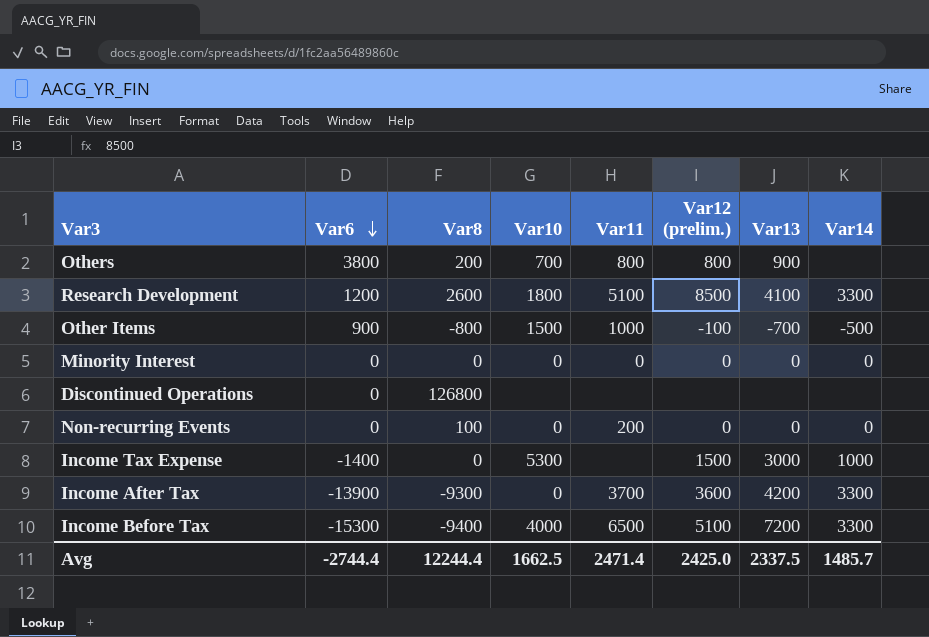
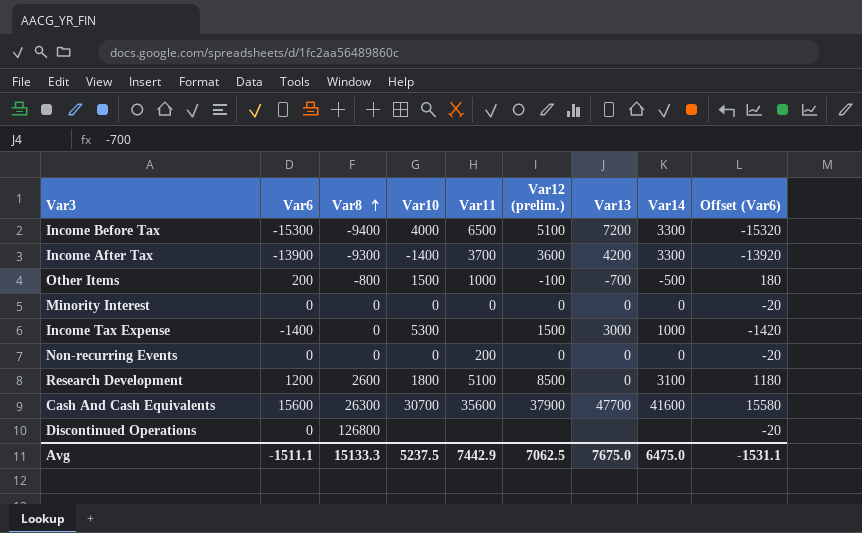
row order: Var6 descending -> Var8 ascending
column Offset (Var6) | formula: none -> [Var6] - 20
row Others: 3800 | 200 | 700 | 800 | 800 | 900 | none -> none
Income After Tax | Var10: 0 -> -1400
Other Items | Var6: 900 -> 200
Non-recurring Events | Var8: 100 -> 0
Research Development | Var13: 4100 -> 0
Research Development | Var14: 3300 -> 3100
row Cash And Cash Equivalents: none -> 15600 | 26300 | 30700 | 35600 | 37900 | 47700 | 41600 | 15580
Avg | Var6: -2744.4 -> -1511.1
Avg | Var8: 12244.4 -> 15133.3
Avg | Var10: 1662.5 -> 5237.5
Avg | Var11: 2471.4 -> 7442.9
Avg | Var12 (prelim.): 2425.0 -> 7062.5
Avg | Var13: 2337.5 -> 7675.0
Avg | Var14: 1485.7 -> 6475.0

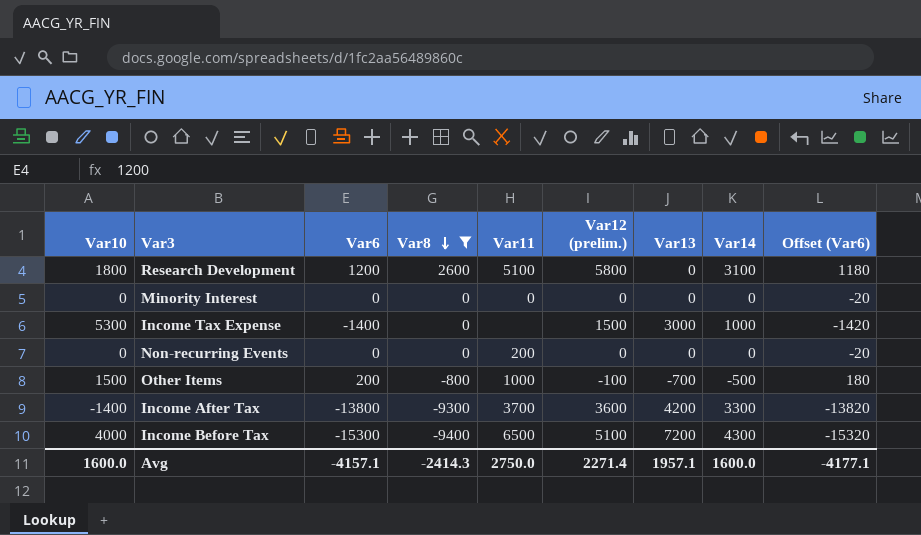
filter: none -> Var8 <= 2600
row order: Var8 ascending -> Var8 descending
column Var10 | position: 4 -> 1
Research Development | Var12 (prelim.): 8500 -> 5800
Income After Tax | Var6: -13900 -> -13800
Income After Tax | Offset (Var6): -13920 -> -13820
Income Before Tax | Var14: 3300 -> 4300
Avg | Var10: 5237.5 -> 1600.0
Avg | Var6: -1511.1 -> -4157.1
Avg | Var8: 15133.3 -> -2414.3
Avg | Var11: 7442.9 -> 2750.0
Avg | Var12 (prelim.): 7062.5 -> 2271.4
Avg | Var13: 7675.0 -> 1957.1
Avg | Var14: 6475.0 -> 1600.0
Avg | Offset (Var6): -1531.1 -> -4177.1

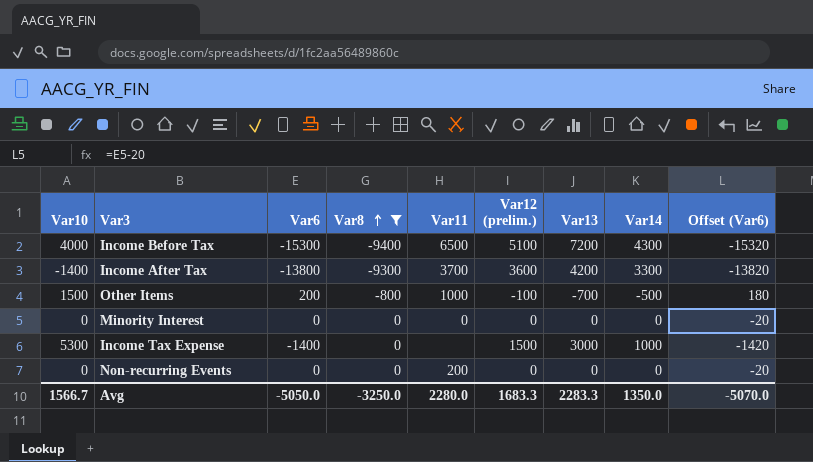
row order: Var8 descending -> Var8 ascending
row Research Development: 1800 | 1200 | 2600 | 5100 | 5800 | 0 | 3100 | 1180 -> none
Avg | Var10: 1600.0 -> 1566.7
Avg | Var6: -4157.1 -> -5050.0
Avg | Var8: -2414.3 -> -3250.0
Avg | Var11: 2750.0 -> 2280.0
Avg | Var12 (prelim.): 2271.4 -> 1683.3
Avg | Var13: 1957.1 -> 2283.3
Avg | Var14: 1600.0 -> 1350.0
Avg | Offset (Var6): -4177.1 -> -5070.0

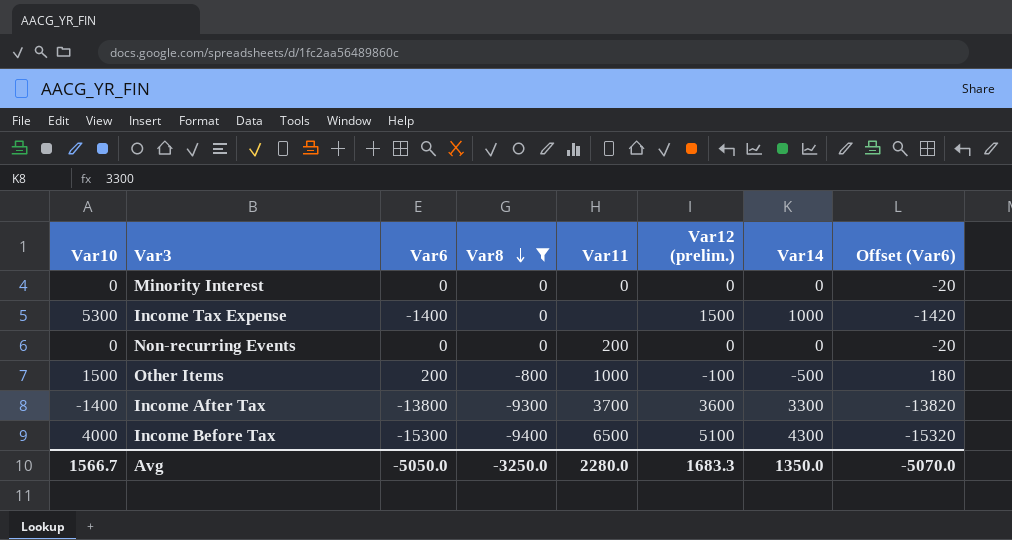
row order: Var8 ascending -> Var8 descending
column Var13 | position: 7 -> none

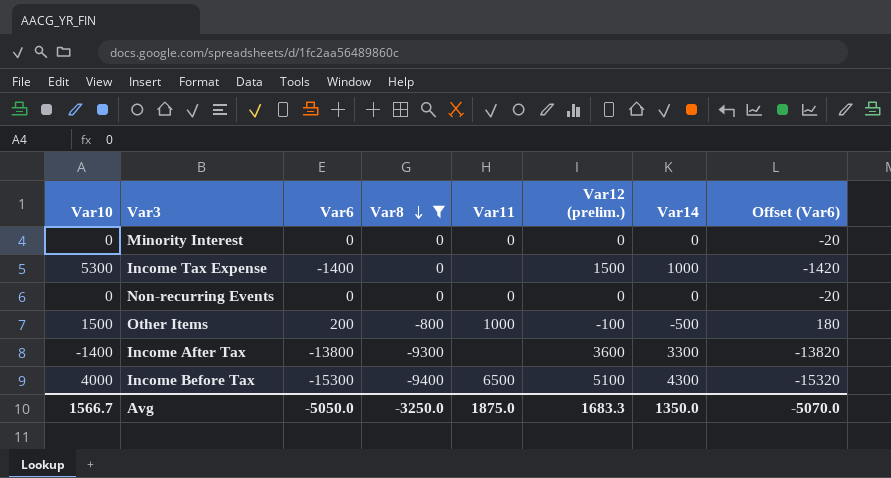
Non-recurring Events | Var11: 200 -> 0
Income After Tax | Var11: 3700 -> none
Avg | Var11: 2280.0 -> 1875.0

